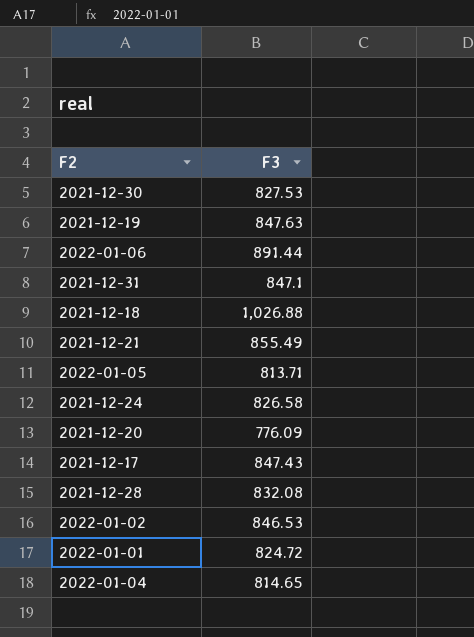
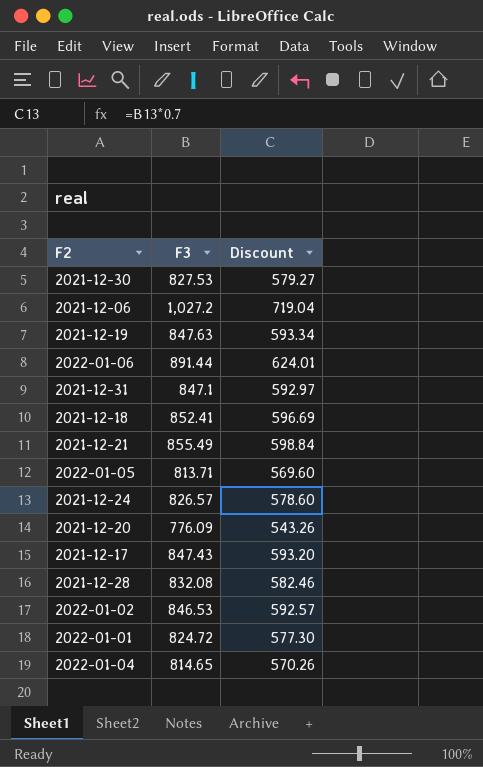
column Discount | formula: none -> [F3] * 0.7
row 2021-12-06: none -> 1,027.2 | 719.04
2021-12-18 | F3: 1,026.88 -> 852.41
2021-12-24 | F3: 826.58 -> 826.57

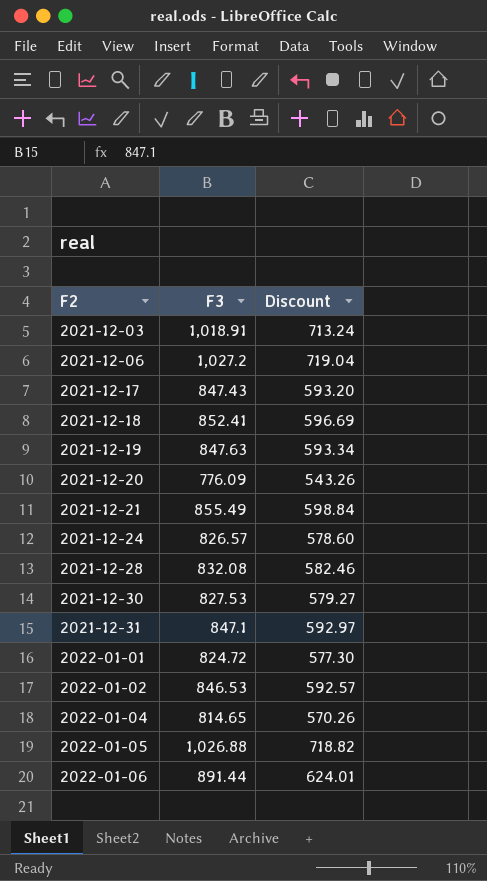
row order: none -> F2 ascending
row 2021-12-03: none -> 1,018.91 | 713.24
2022-01-05 | F3: 813.71 -> 1,026.88
2022-01-05 | Discount: 569.60 -> 718.82

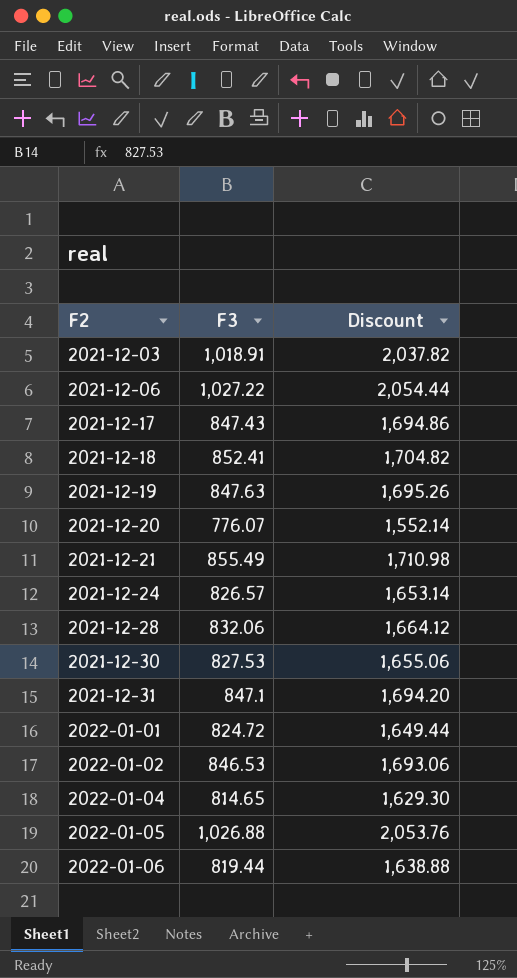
column Discount | formula: [F3] * 0.7 -> [F3] * 2
2021-12-06 | F3: 1,027.2 -> 1,027.22
2021-12-20 | F3: 776.09 -> 776.07
2021-12-28 | F3: 832.08 -> 832.06
2022-01-06 | F3: 891.44 -> 819.44

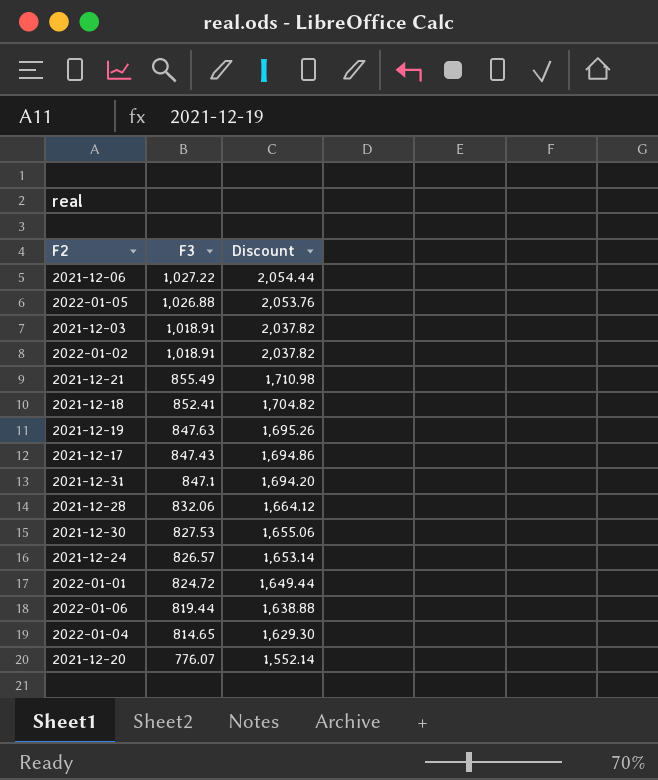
row order: F2 ascending -> F3 descending
2022-01-02 | F3: 846.53 -> 1,018.91
2022-01-02 | Discount: 1,693.06 -> 2,037.82

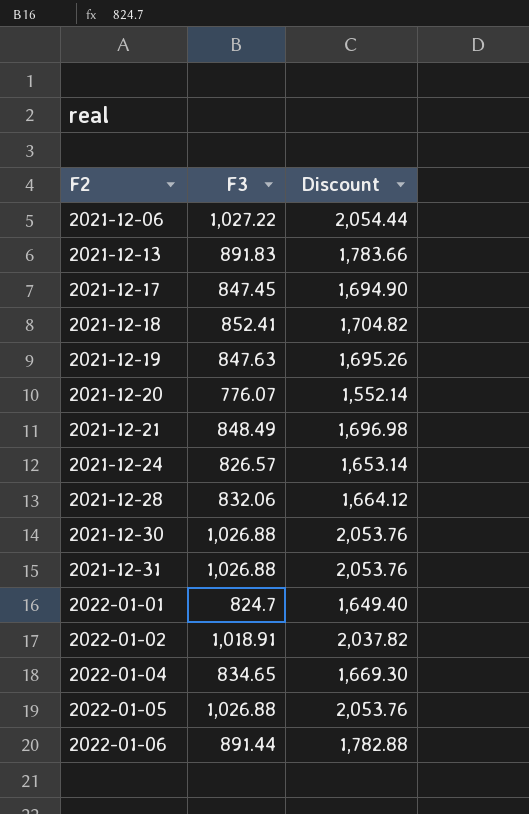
row order: F3 descending -> F2 ascending
row 2021-12-03: 1,018.91 | 2,037.82 -> none
row 2021-12-13: none -> 891.83 | 1,783.66
2021-12-17 | F3: 847.43 -> 847.45
2021-12-17 | Discount: 1,694.86 -> 1,694.90
2021-12-21 | F3: 855.49 -> 848.49
2021-12-21 | Discount: 1,710.98 -> 1,696.98
2021-12-30 | F3: 827.53 -> 1,026.88
2021-12-30 | Discount: 1,655.06 -> 2,053.76
2021-12-31 | F3: 847.1 -> 1,026.88
2021-12-31 | Discount: 1,694.20 -> 2,053.76
2022-01-01 | F3: 824.72 -> 824.7
2022-01-01 | Discount: 1,649.44 -> 1,649.40
2022-01-04 | F3: 814.65 -> 834.65
2022-01-04 | Discount: 1,629.30 -> 1,669.30
2022-01-06 | F3: 819.44 -> 891.44
2022-01-06 | Discount: 1,638.88 -> 1,782.88

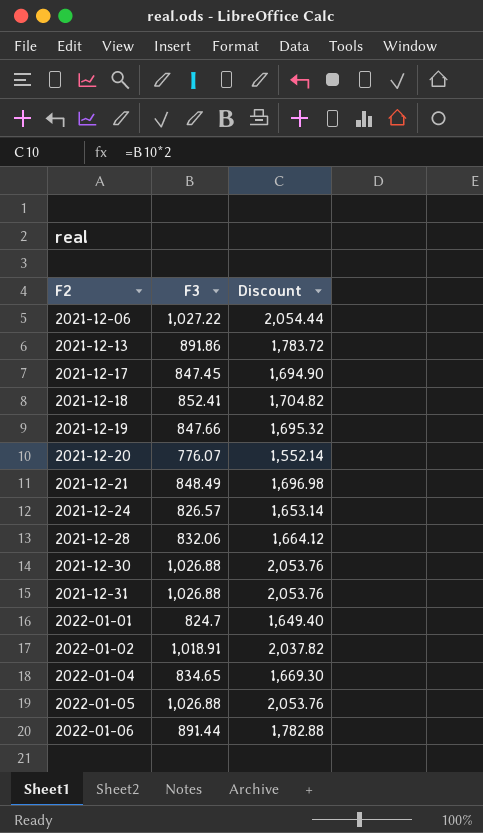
2021-12-13 | F3: 891.83 -> 891.86
2021-12-13 | Discount: 1,783.66 -> 1,783.72
2021-12-19 | F3: 847.63 -> 847.66
2021-12-19 | Discount: 1,695.26 -> 1,695.32

